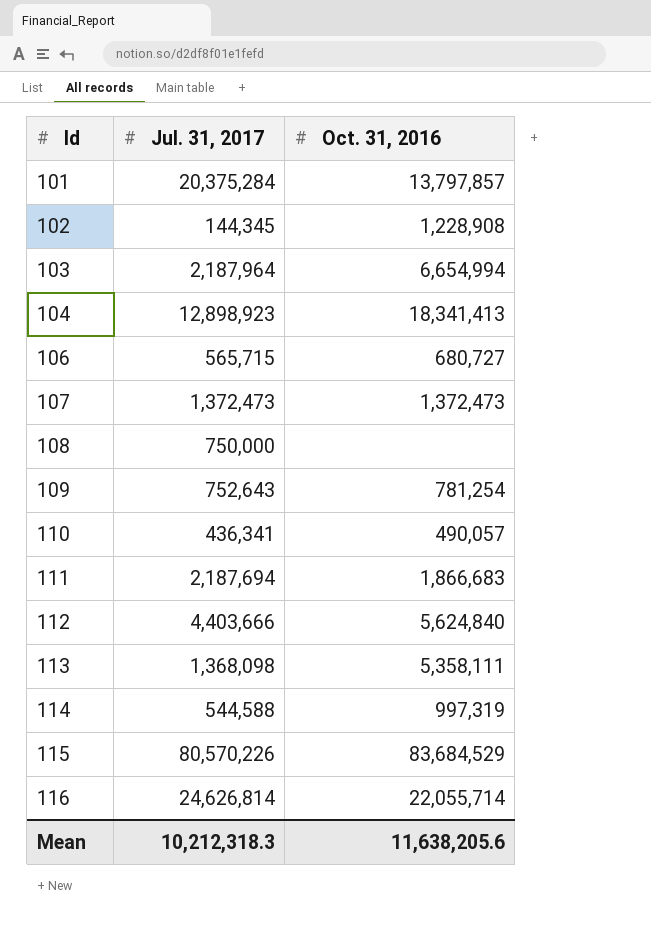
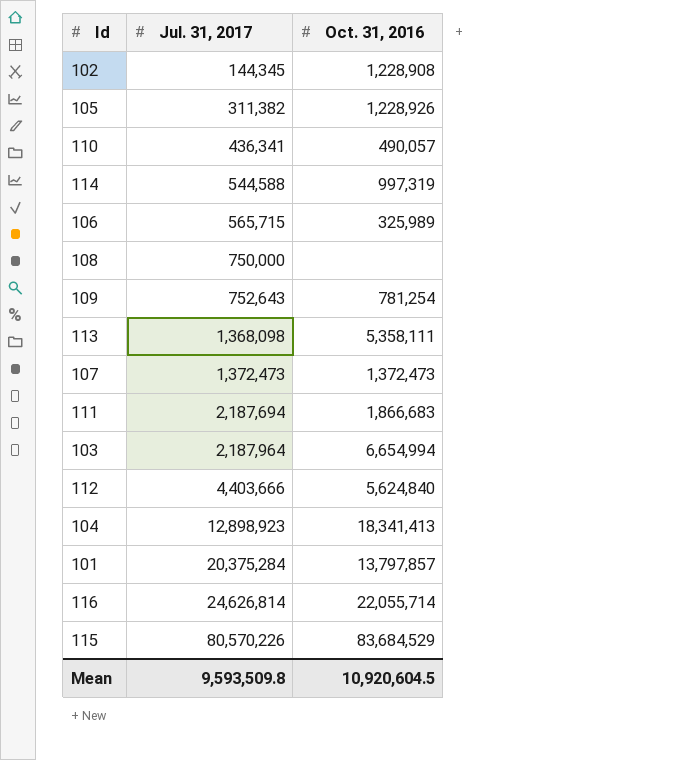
row order: Id ascending -> Jul. 31, 2017 ascending
row 105: none -> 311,382 | 1,228,926
106 | Oct. 31, 2016: 680,727 -> 325,989
Mean | Jul. 31, 2017: 10,212,318.3 -> 9,593,509.8
Mean | Oct. 31, 2016: 11,638,205.6 -> 10,920,604.5

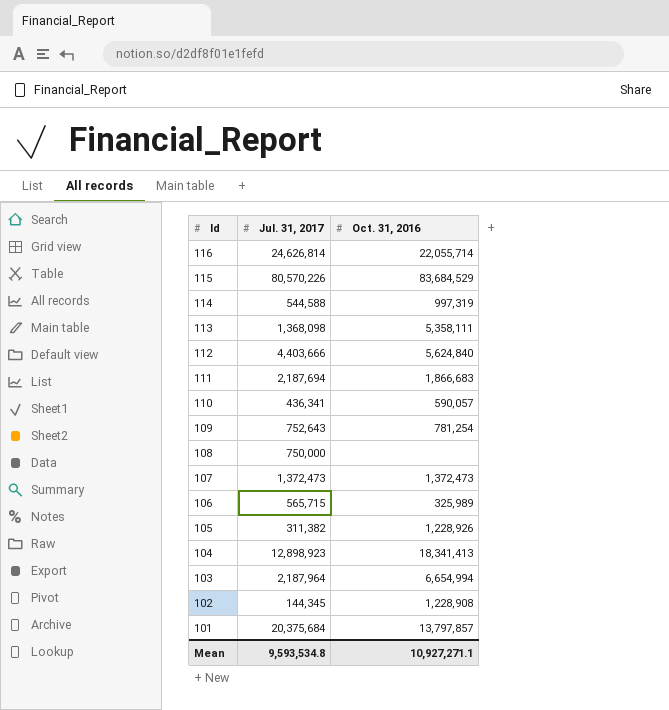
row order: Jul. 31, 2017 ascending -> Id descending
110 | Oct. 31, 2016: 490,057 -> 590,057
101 | Jul. 31, 2017: 20,375,284 -> 20,375,684
Mean | Jul. 31, 2017: 9,593,509.8 -> 9,593,534.8
Mean | Oct. 31, 2016: 10,920,604.5 -> 10,927,271.1

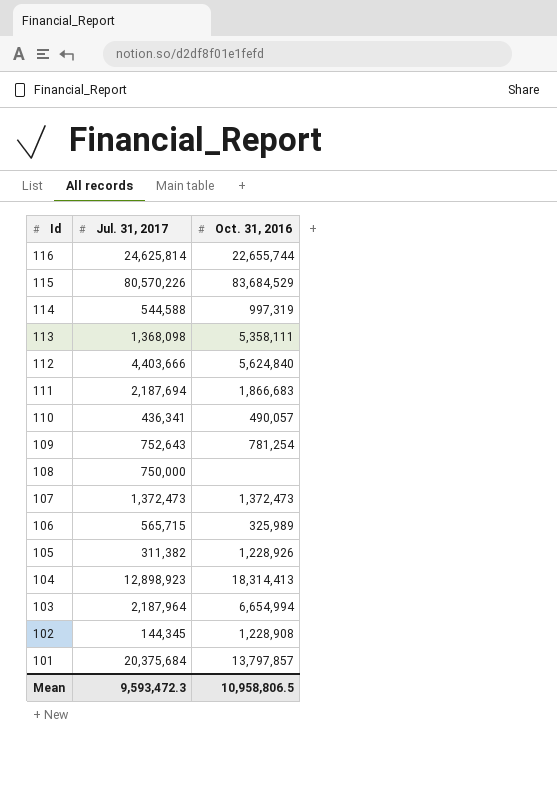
116 | Jul. 31, 2017: 24,626,814 -> 24,625,814
116 | Oct. 31, 2016: 22,055,714 -> 22,655,744
110 | Oct. 31, 2016: 590,057 -> 490,057
104 | Oct. 31, 2016: 18,341,413 -> 18,314,413
Mean | Jul. 31, 2017: 9,593,534.8 -> 9,593,472.3
Mean | Oct. 31, 2016: 10,927,271.1 -> 10,958,806.5

